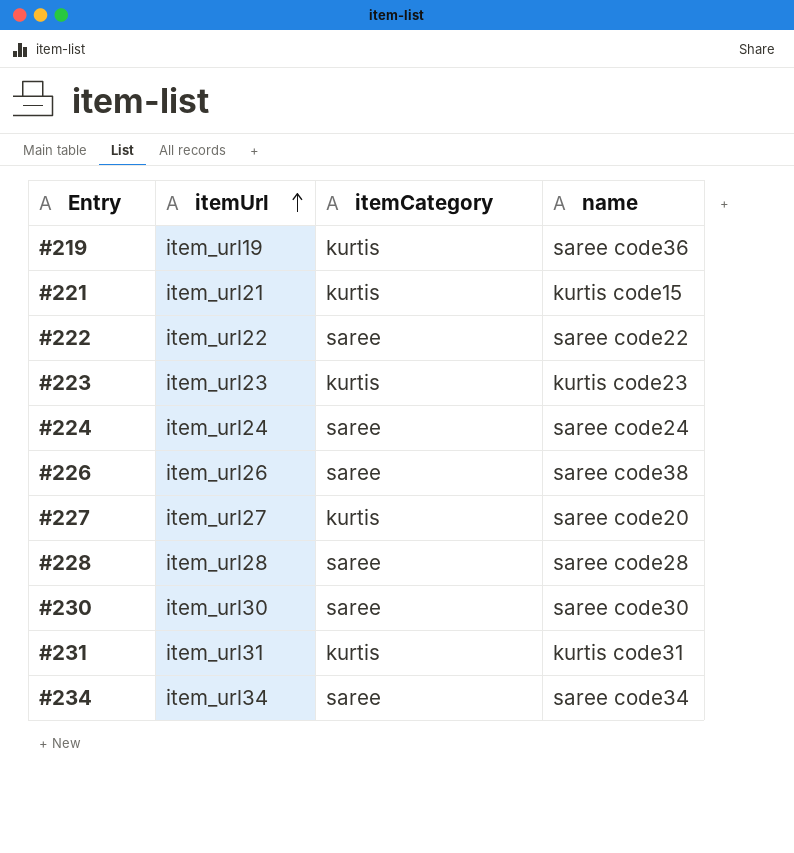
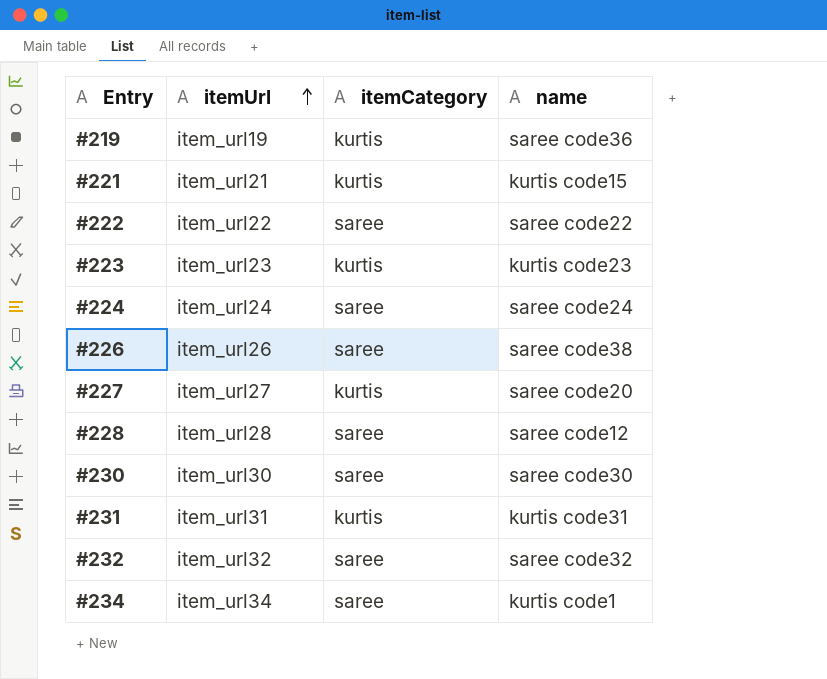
#228 | name: saree code28 -> saree code12
row #232: none -> item_url32 | saree | saree code32
#234 | name: saree code34 -> kurtis code1

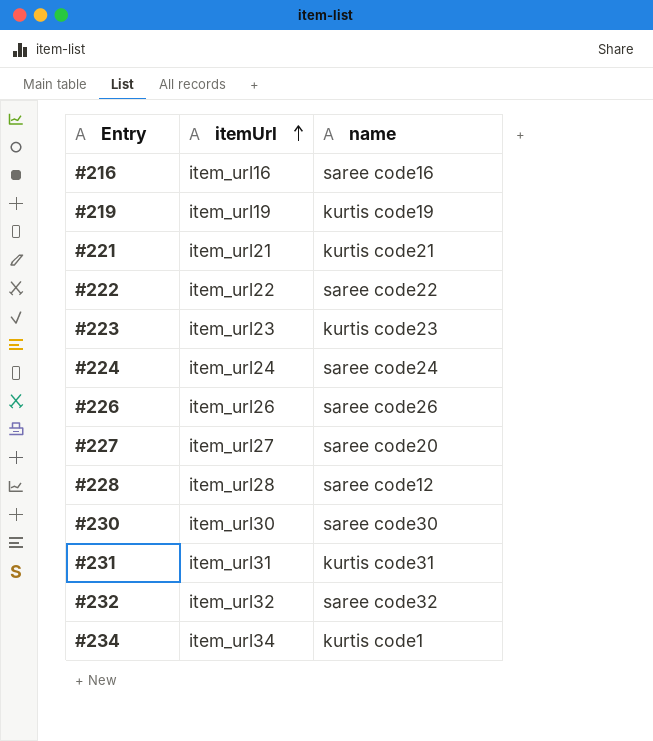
column itemCategory | position: 3 -> none
row #216: none -> item_url16 | saree code16
#219 | name: saree code36 -> kurtis code19
#221 | name: kurtis code15 -> kurtis code21
#226 | name: saree code38 -> saree code26

